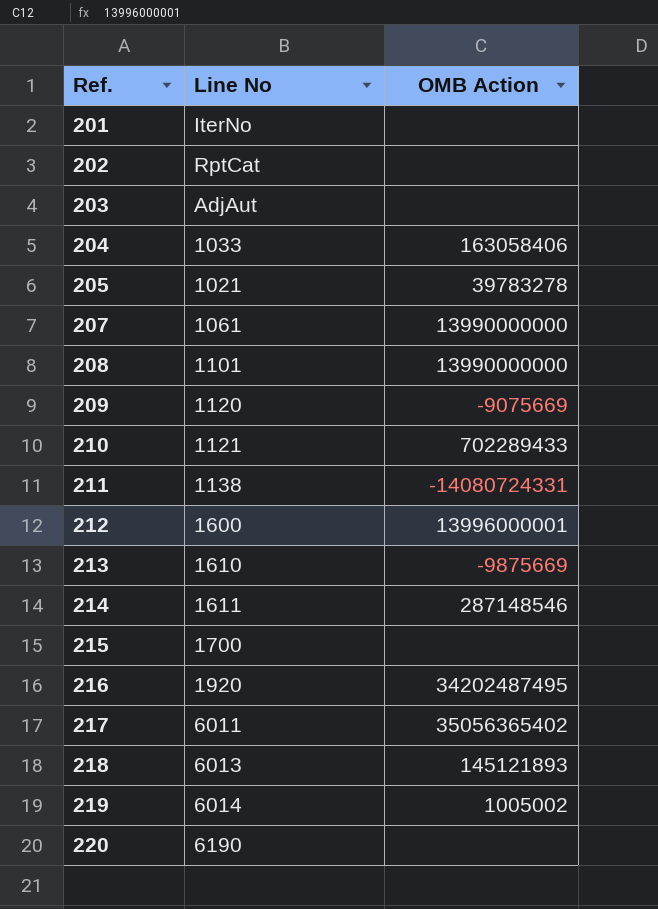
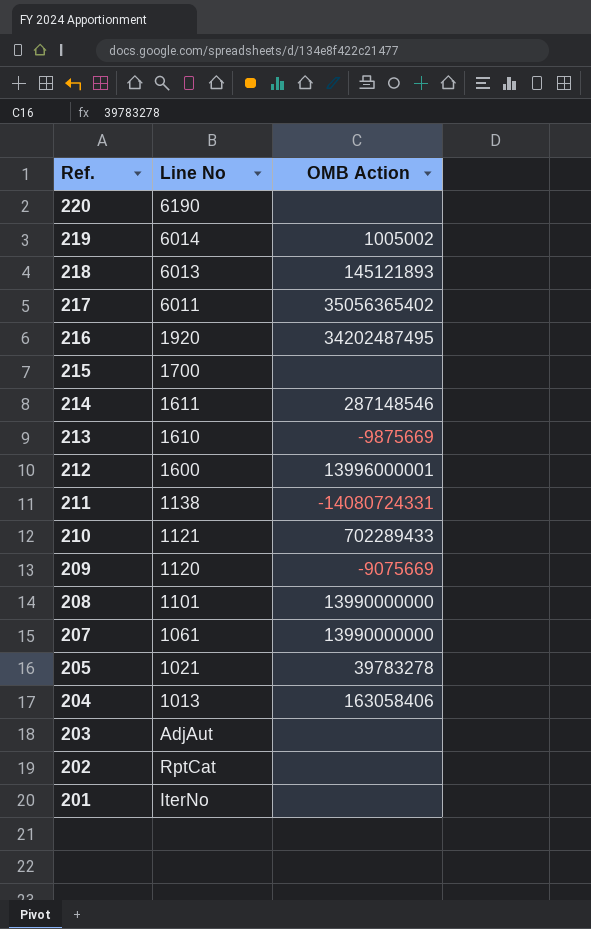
row order: Ref. ascending -> Ref. descending
204 | Line No: 1033 -> 1013

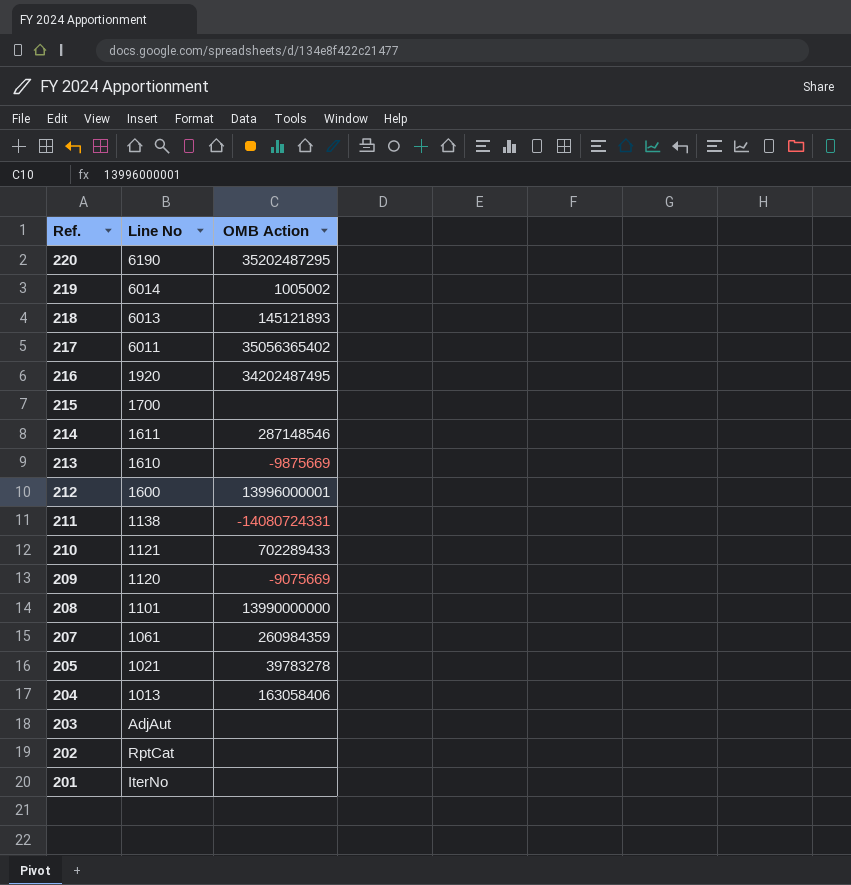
220 | OMB Action: none -> 35202487295
207 | OMB Action: 13990000000 -> 260984359

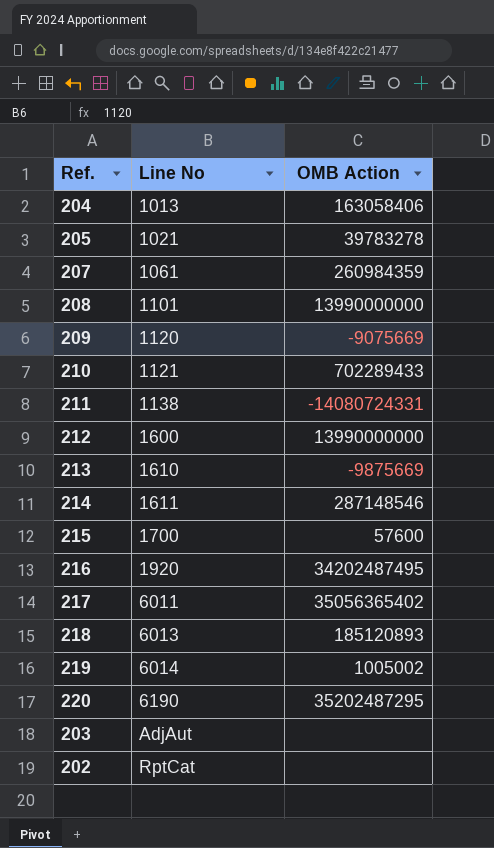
row order: Ref. descending -> Line No ascending
row 201: IterNo | none -> none
212 | OMB Action: 13996000001 -> 13990000000
215 | OMB Action: none -> 57600
218 | OMB Action: 145121893 -> 185120893

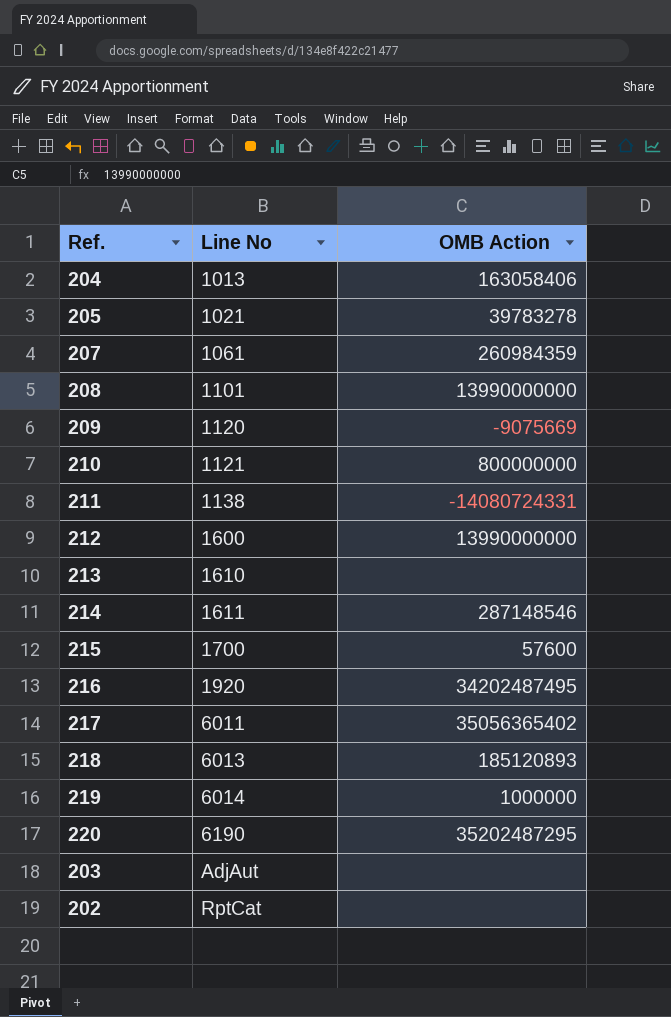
210 | OMB Action: 702289433 -> 800000000
213 | OMB Action: -9875669 -> none
219 | OMB Action: 1005002 -> 1000000

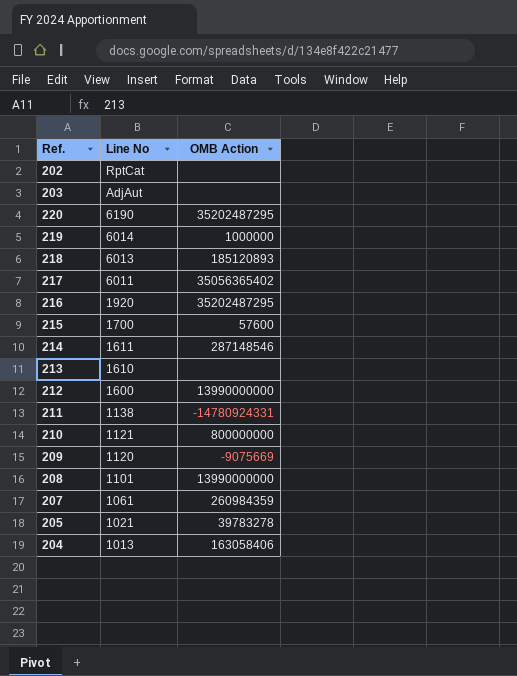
row order: Line No ascending -> Line No descending
216 | OMB Action: 34202487495 -> 35202487295
211 | OMB Action: -14080724331 -> -14780924331

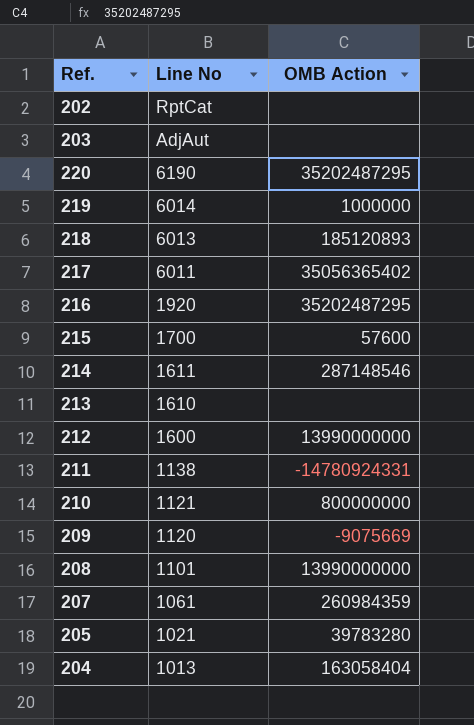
205 | OMB Action: 39783278 -> 39783280
204 | OMB Action: 163058406 -> 163058404

